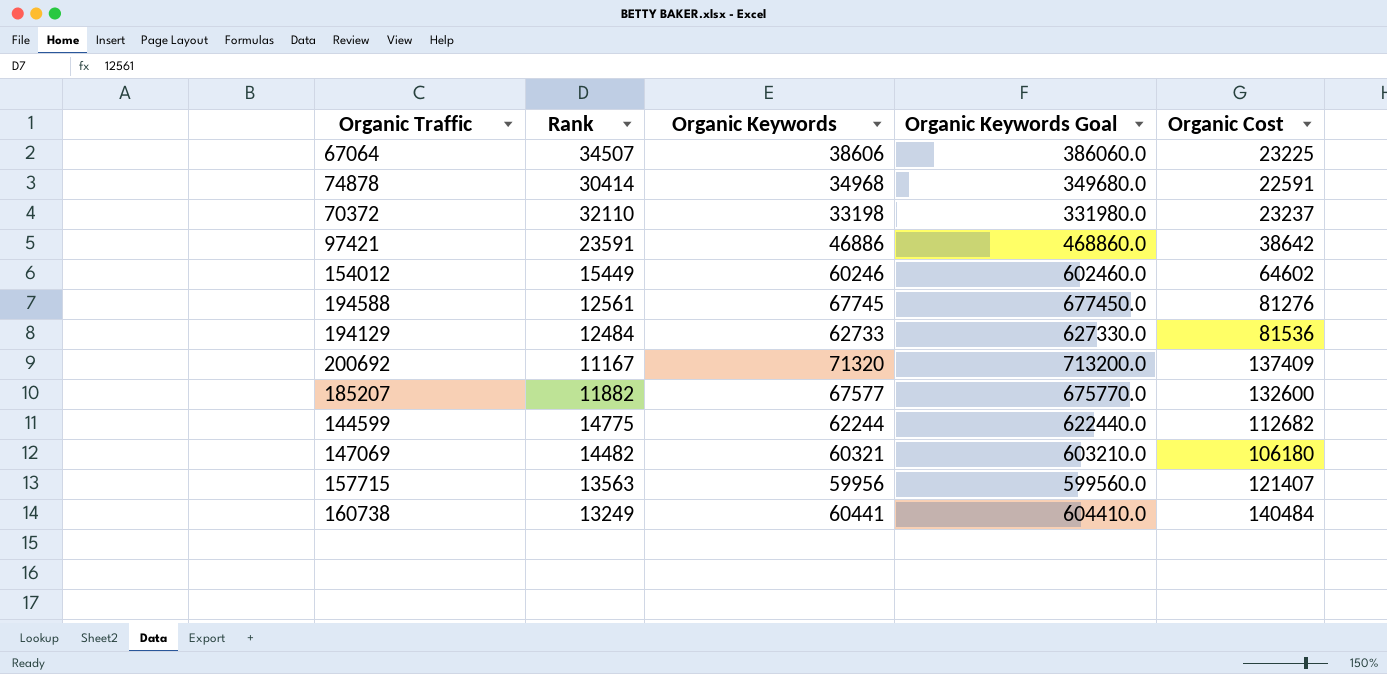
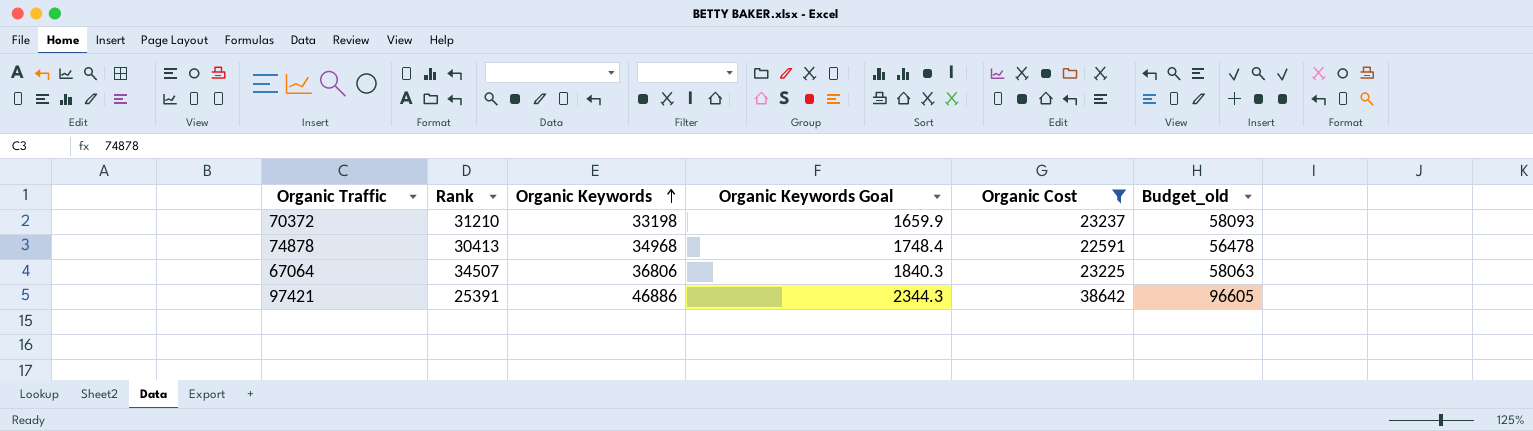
filter: none -> Organic Cost <= 38642
row order: none -> Organic Keywords ascending
column Organic Keywords Goal | formula: [Organic Keywords] * 10 -> [Organic Keywords] * 0.05
column Budget_old | formula: none -> [Organic Cost] * 2.5
70372 | Rank: 32110 -> 31210
74878 | Rank: 30414 -> 30413
67064 | Organic Keywords: 38606 -> 36806
97421 | Rank: 23591 -> 25391

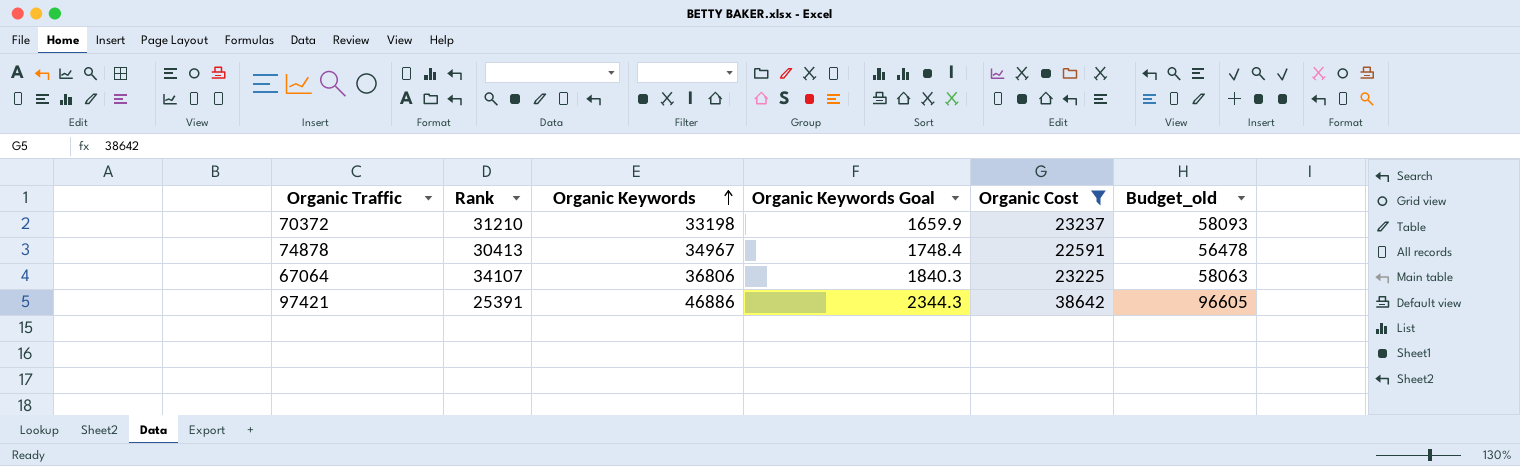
74878 | Organic Keywords: 34968 -> 34967
67064 | Rank: 34507 -> 34107

